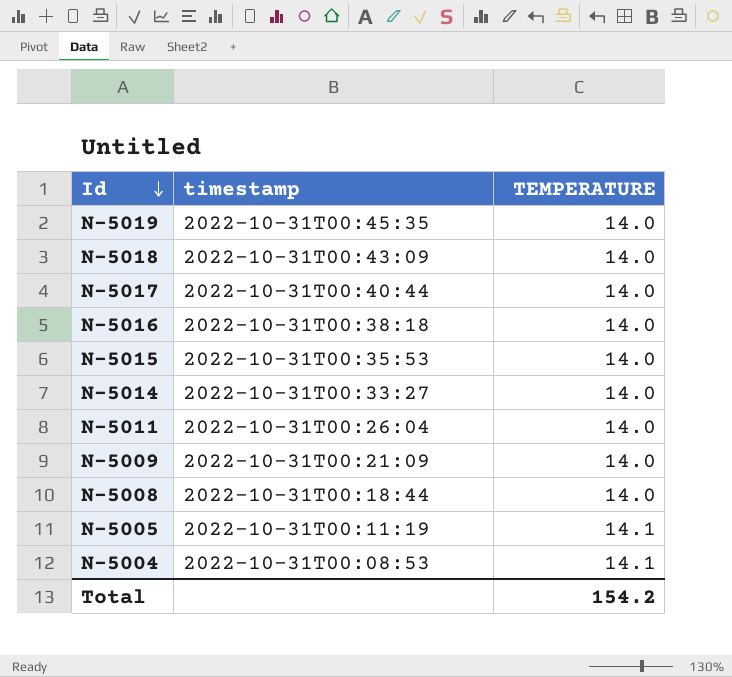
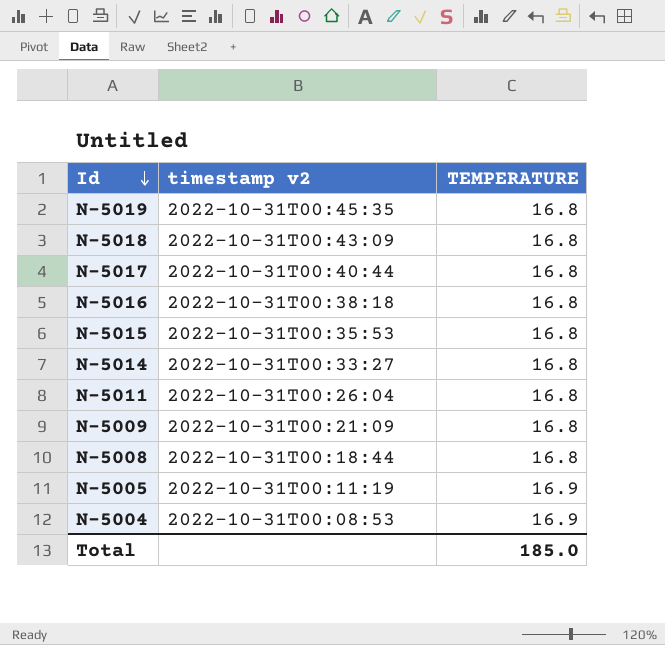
column name: timestamp -> timestamp v2
N-5019 | TEMPERATURE: 14.0 -> 16.8
N-5018 | TEMPERATURE: 14.0 -> 16.8
N-5017 | TEMPERATURE: 14.0 -> 16.8
N-5016 | TEMPERATURE: 14.0 -> 16.8
N-5015 | TEMPERATURE: 14.0 -> 16.8
N-5014 | TEMPERATURE: 14.0 -> 16.8
N-5011 | TEMPERATURE: 14.0 -> 16.8
N-5009 | TEMPERATURE: 14.0 -> 16.8
N-5008 | TEMPERATURE: 14.0 -> 16.8
N-5005 | TEMPERATURE: 14.1 -> 16.9
N-5004 | TEMPERATURE: 14.1 -> 16.9
Total | TEMPERATURE: 154.2 -> 185.0

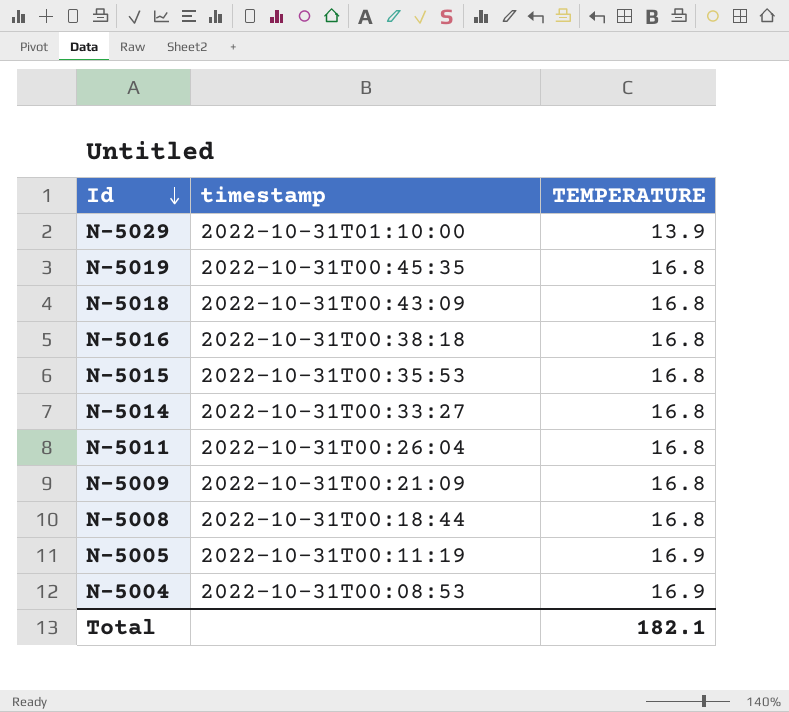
column name: timestamp v2 -> timestamp
row N-5017: 2022-10-31T00:40:44 | 16.8 -> none
row N-5029: none -> 2022-10-31T01:10:00 | 13.9
Total | TEMPERATURE: 185.0 -> 182.1

